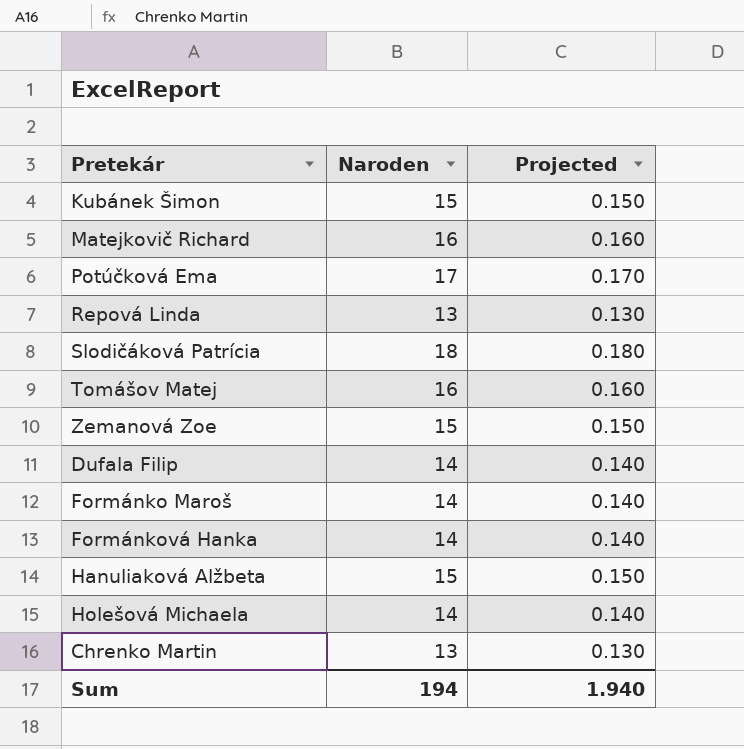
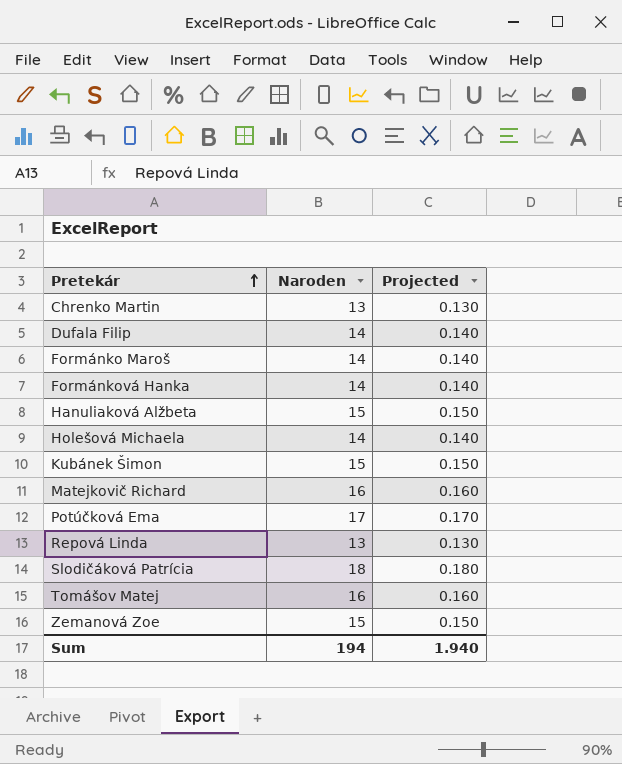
row order: none -> Pretekár ascending

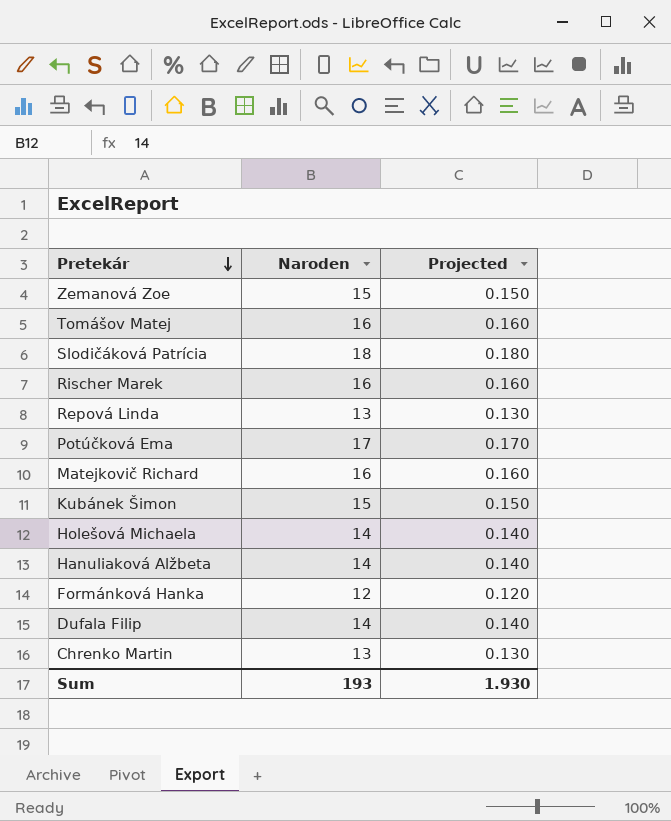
row order: Pretekár ascending -> Pretekár descending
row Formánko Maroš: 14 | 0.140 -> none
row Rischer Marek: none -> 16 | 0.160
Hanuliaková Alžbeta | Naroden: 15 -> 14
Hanuliaková Alžbeta | Projected: 0.150 -> 0.140
Formánková Hanka | Naroden: 14 -> 12
Formánková Hanka | Projected: 0.140 -> 0.120
Sum | Naroden: 194 -> 193
Sum | Projected: 1.940 -> 1.930

